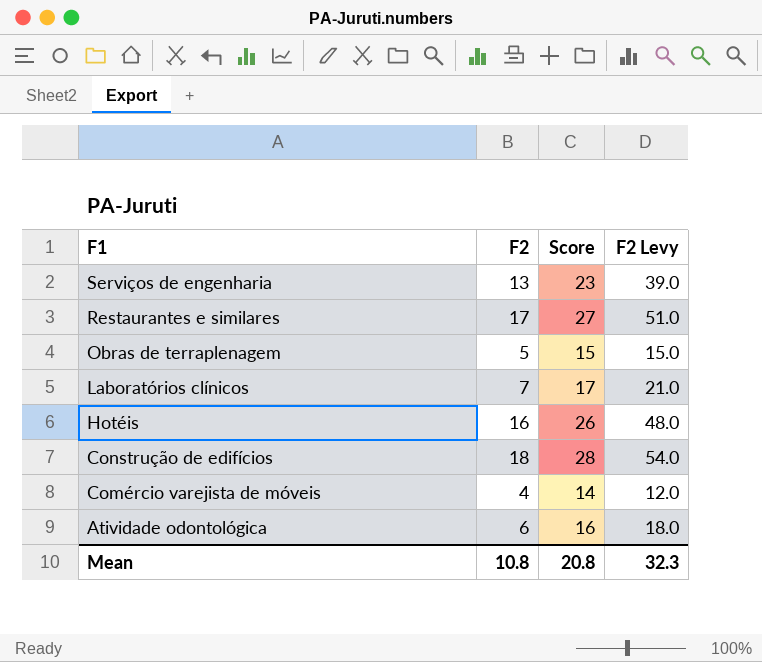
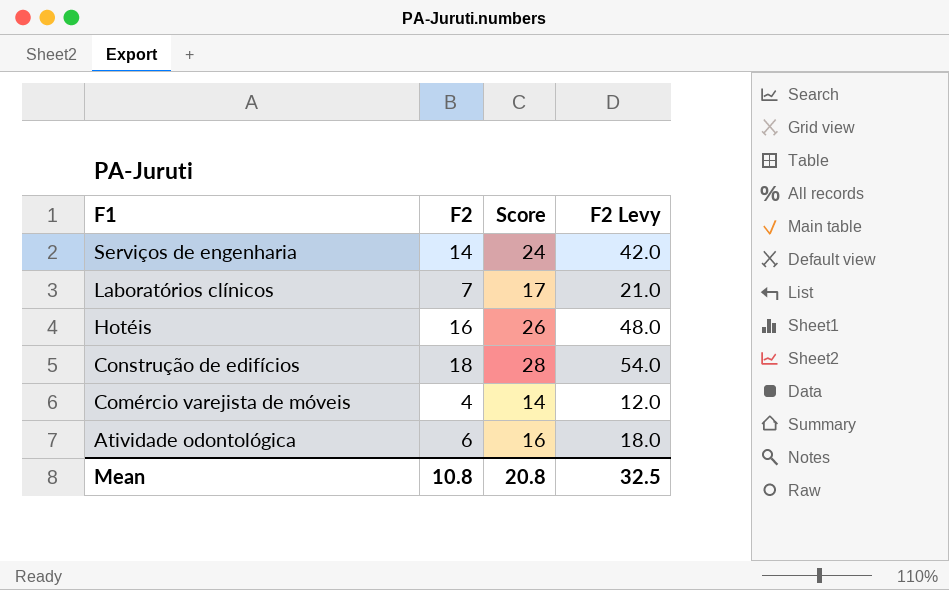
row Restaurantes e similares: 17 | 27 | 51.0 -> none
row Obras de terraplenagem: 5 | 15 | 15.0 -> none
Serviços de engenharia | F2: 13 -> 14
Serviços de engenharia | Score: 23 -> 24
Serviços de engenharia | F2 Levy: 39.0 -> 42.0
Mean | F2 Levy: 32.3 -> 32.5

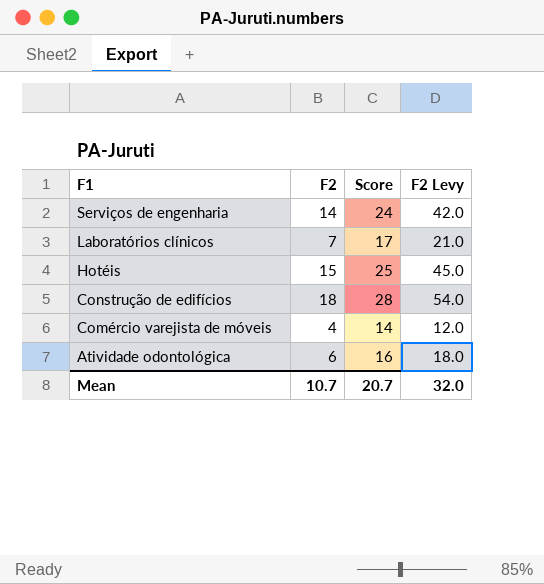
Hotéis | F2: 16 -> 15
Hotéis | Score: 26 -> 25
Hotéis | F2 Levy: 48.0 -> 45.0
Mean | F2: 10.8 -> 10.7
Mean | Score: 20.8 -> 20.7
Mean | F2 Levy: 32.5 -> 32.0

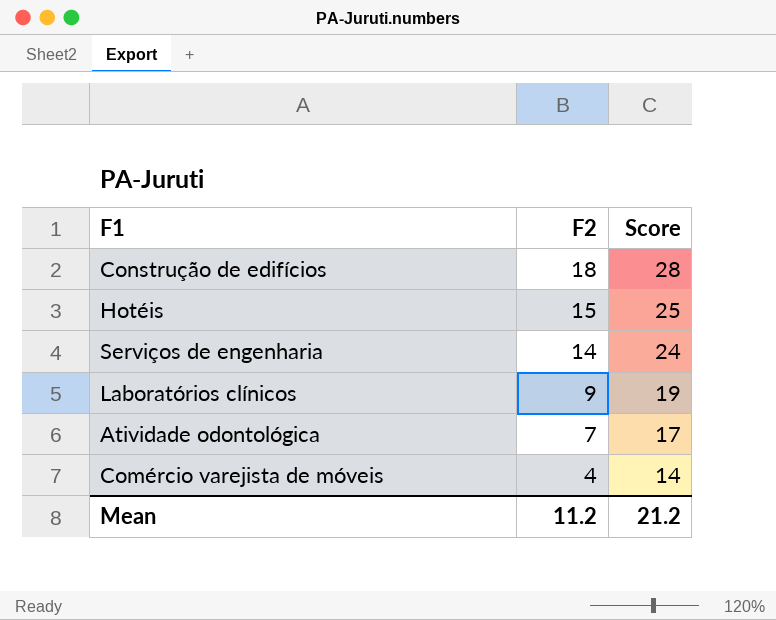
row order: F1 descending -> F2 descending
column F2 Levy | formula: [F2] * 3 -> none
Laboratórios clínicos | F2: 7 -> 9
Laboratórios clínicos | Score: 17 -> 19
Atividade odontológica | F2: 6 -> 7
Atividade odontológica | Score: 16 -> 17
Mean | F2: 10.7 -> 11.2
Mean | Score: 20.7 -> 21.2

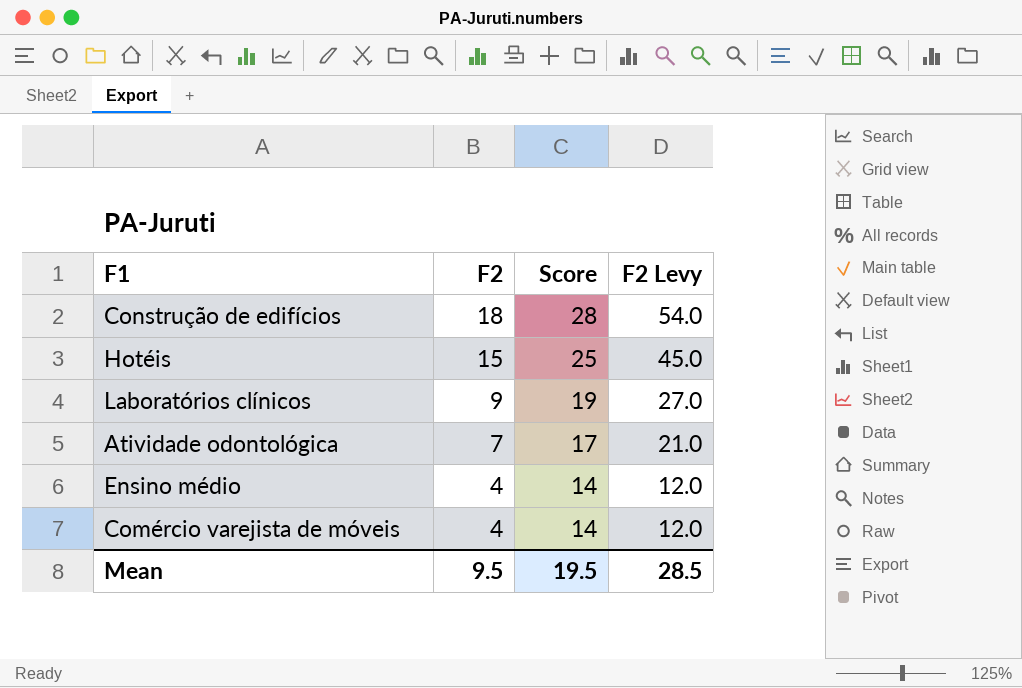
column F2 Levy | formula: none -> [F2] * 3
row Serviços de engenharia: 14 | 24 -> none
row Ensino médio: none -> 4 | 14 | 12.0
Mean | F2: 11.2 -> 9.5
Mean | Score: 21.2 -> 19.5

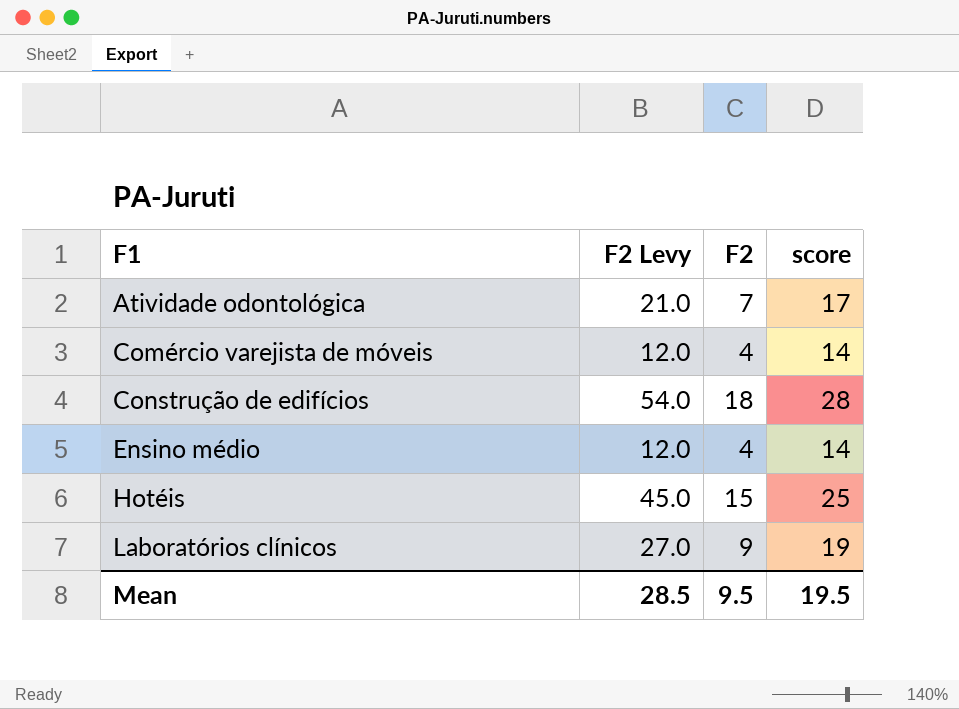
row order: F2 descending -> F1 ascending
column F2 Levy | position: 4 -> 2
column name: Score -> score

